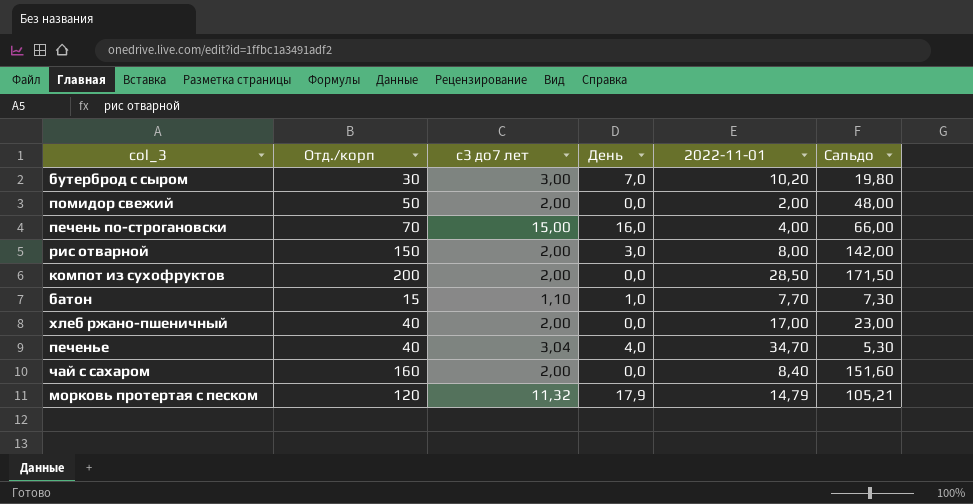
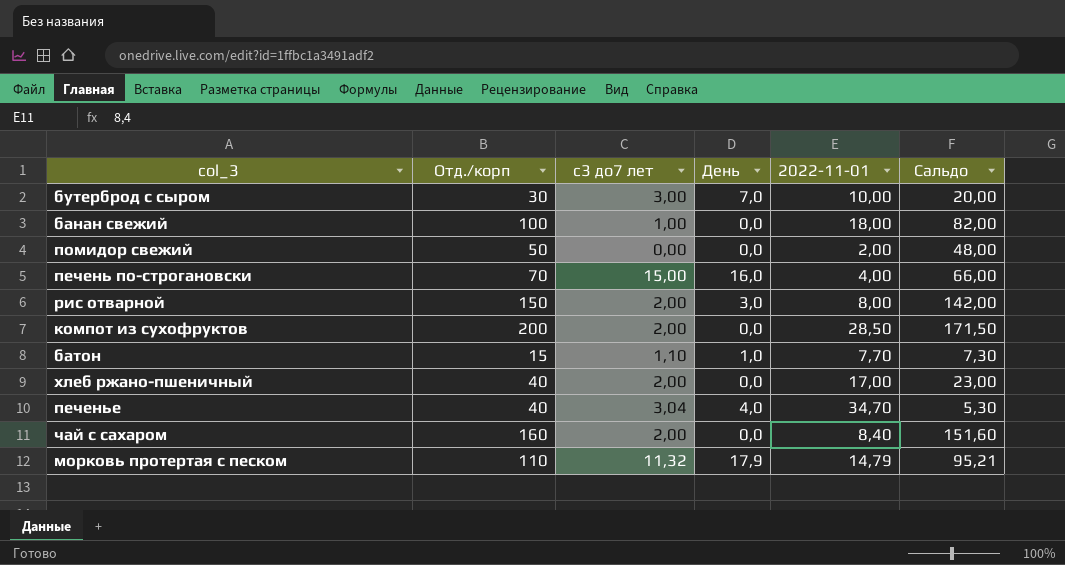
бутерброд с сыром | 2022-11-01: 10,20 -> 10,00
бутерброд с сыром | Сальдо: 19,80 -> 20,00
row банан свежий: none -> 100 | 1,00 | 0,0 | 18,00 | 82,00
помидор свежий | с3 до7 лет: 2,00 -> 0,00
морковь протертая с песком | Отд./корп: 120 -> 110
морковь протертая с песком | Сальдо: 105,21 -> 95,21

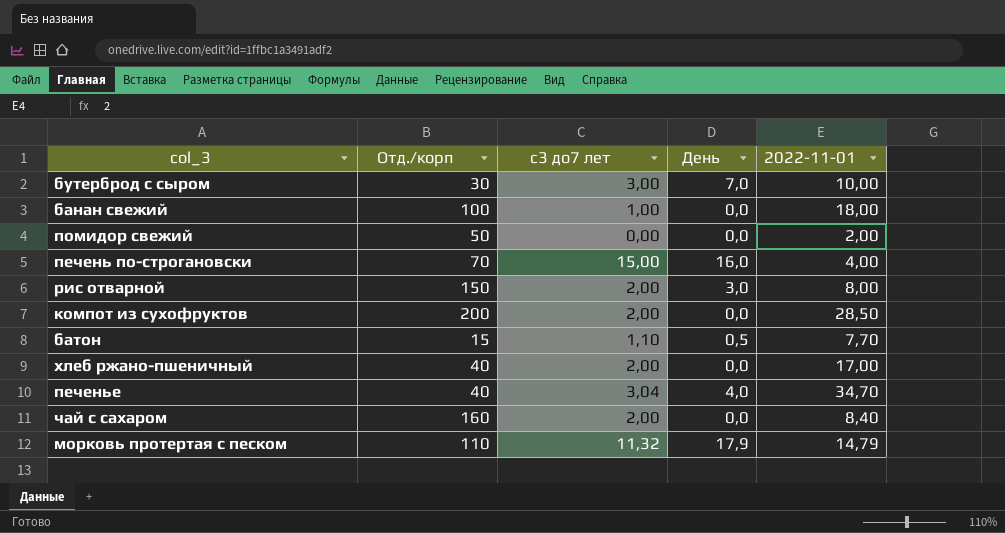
column Сальдо | formula: [Отд./корп] - [2022-11-01] -> none
батон | День: 1,0 -> 0,5

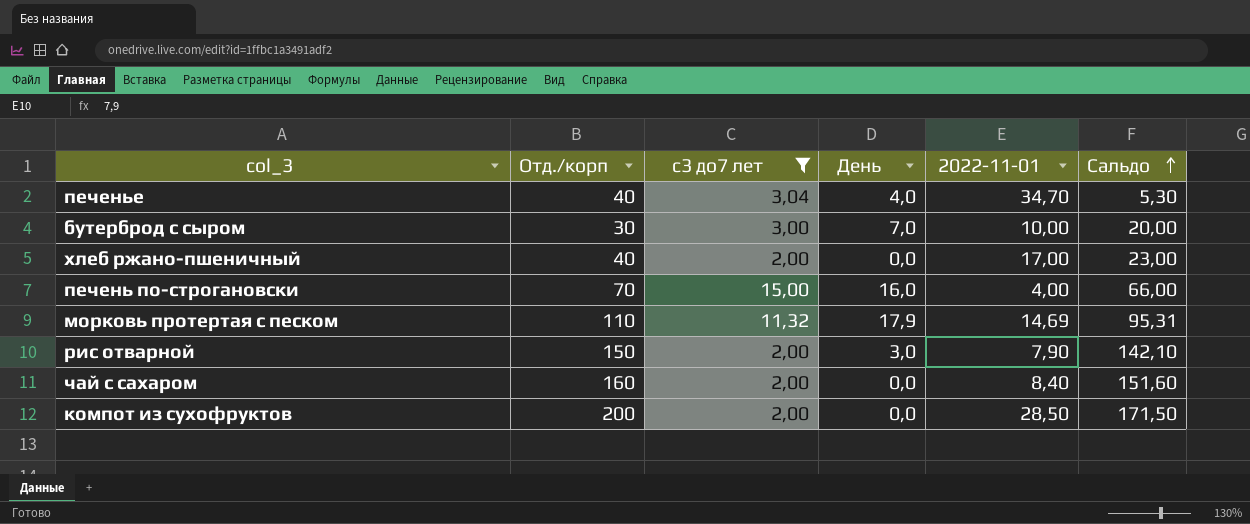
filter: none -> с3 до7 лет >= 2,00
row order: none -> Сальдо ascending
column Сальдо | formula: none -> [Отд./корп] - [2022-11-01]
морковь протертая с песком | 2022-11-01: 14,79 -> 14,69
рис отварной | 2022-11-01: 8,00 -> 7,90

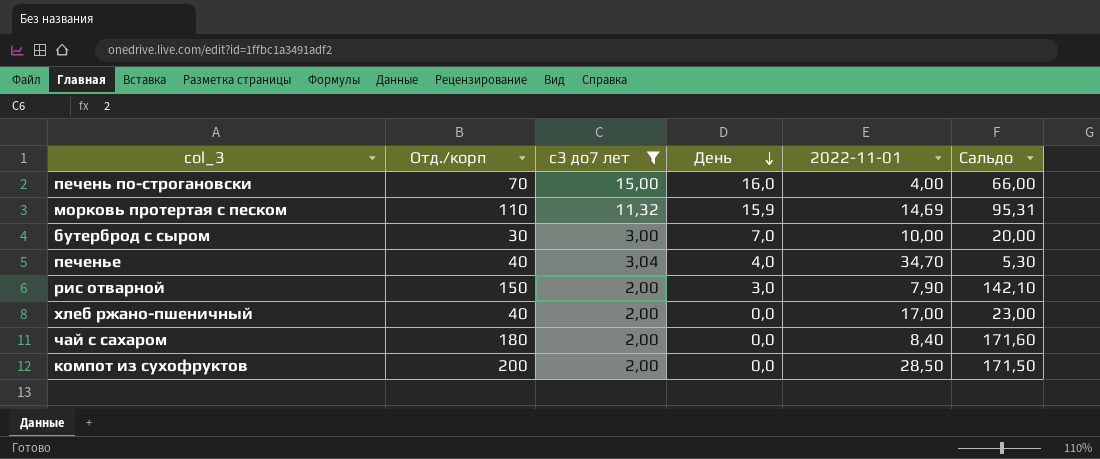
row order: Сальдо ascending -> День descending
морковь протертая с песком | День: 17,9 -> 15,9
чай с сахаром | Отд./корп: 160 -> 180
чай с сахаром | Сальдо: 151,60 -> 171,60

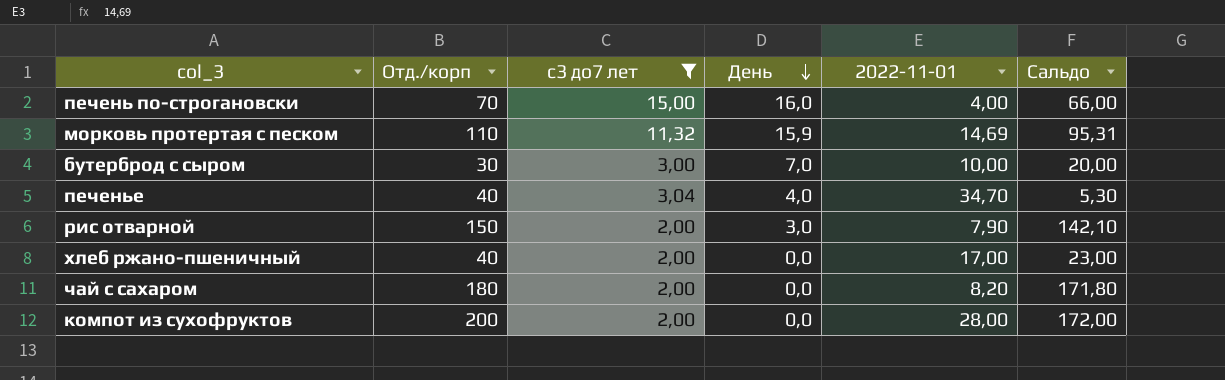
чай с сахаром | 2022-11-01: 8,40 -> 8,20
чай с сахаром | Сальдо: 171,60 -> 171,80
компот из сухофруктов | 2022-11-01: 28,50 -> 28,00
компот из сухофруктов | Сальдо: 171,50 -> 172,00

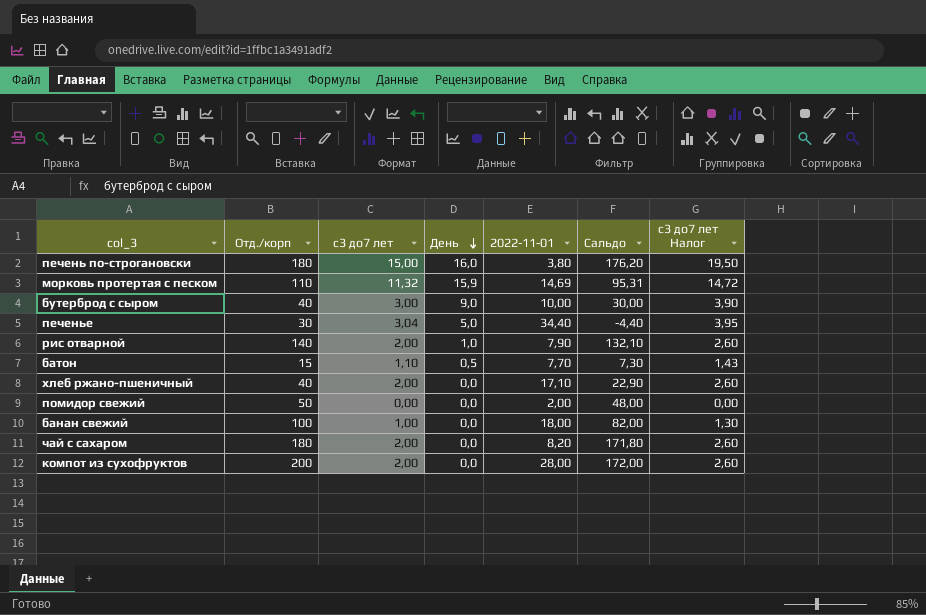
filter: с3 до7 лет >= 2,00 -> none
column с3 до7 лет Налог | formula: none -> [с3 до7 лет] * 1,3
печень по-строгановски | Отд./корп: 70 -> 180
печень по-строгановски | 2022-11-01: 4,00 -> 3,80
печень по-строгановски | Сальдо: 66,00 -> 176,20
бутерброд с сыром | Отд./корп: 30 -> 40
бутерброд с сыром | День: 7,0 -> 9,0
бутерброд с сыром | Сальдо: 20,00 -> 30,00
печенье | Отд./корп: 40 -> 30
печенье | День: 4,0 -> 5,0
печенье | 2022-11-01: 34,70 -> 34,40
печенье | Сальдо: 5,30 -> -4,40
рис отварной | Отд./корп: 150 -> 140
рис отварной | День: 3,0 -> 1,0
рис отварной | Сальдо: 142,10 -> 132,10
хлеб ржано-пшеничный | 2022-11-01: 17,00 -> 17,10
хлеб ржано-пшеничный | Сальдо: 23,00 -> 22,90

